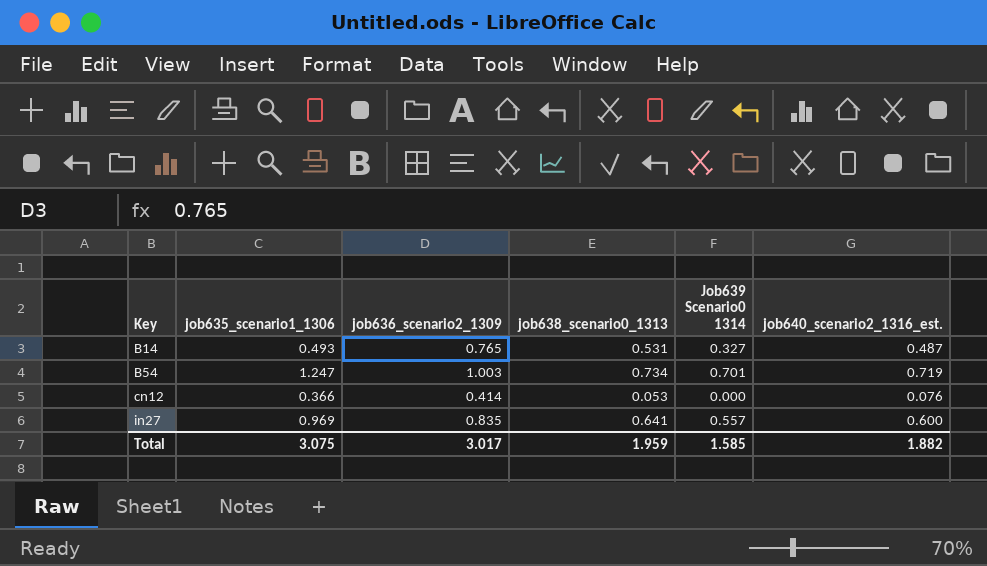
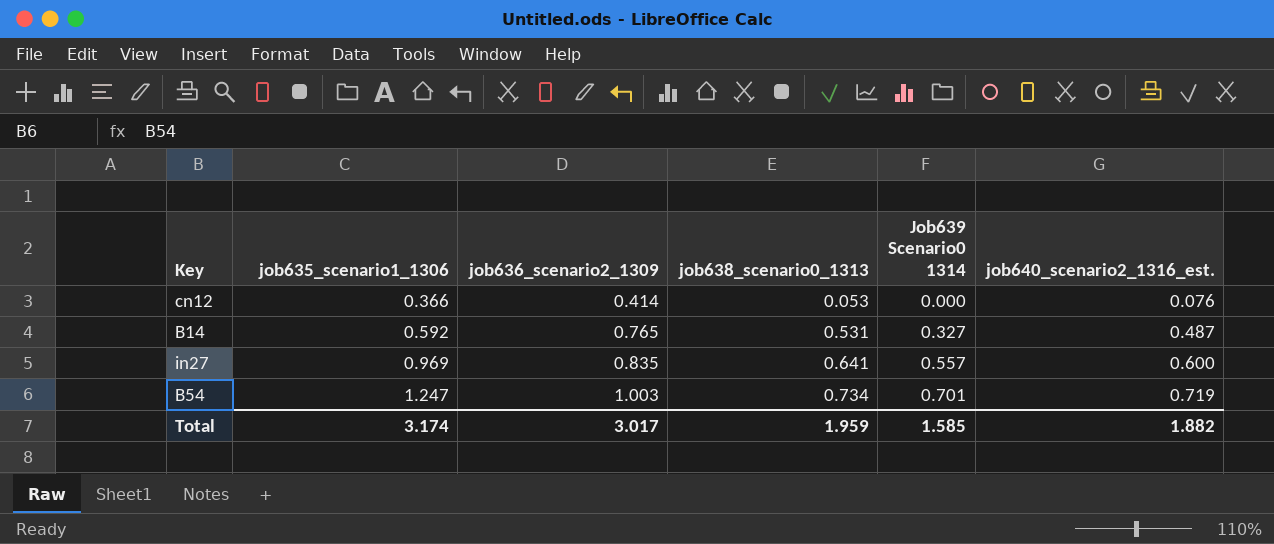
row order: Key ascending -> job635_scenario1_1306 ascending
B14 | job635_scenario1_1306: 0.493 -> 0.592
Total | job635_scenario1_1306: 3.075 -> 3.174

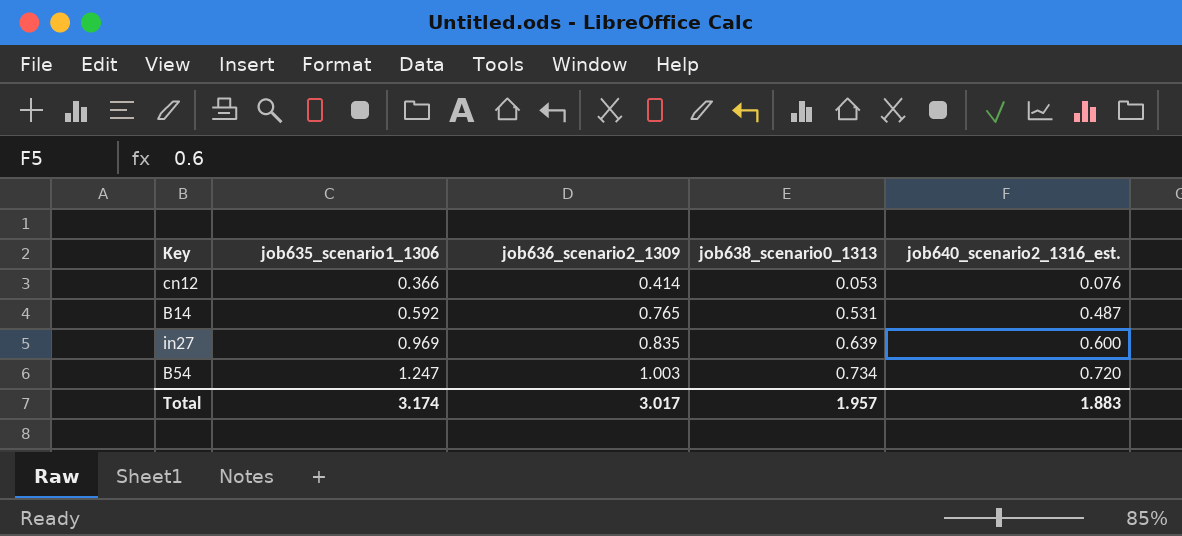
column Job639 Scenario0 1314 | position: 5 -> none
in27 | job638_scenario0_1313: 0.641 -> 0.639
B54 | job640_scenario2_1316_est.: 0.719 -> 0.720
Total | job638_scenario0_1313: 1.959 -> 1.957
Total | job640_scenario2_1316_est.: 1.882 -> 1.883

